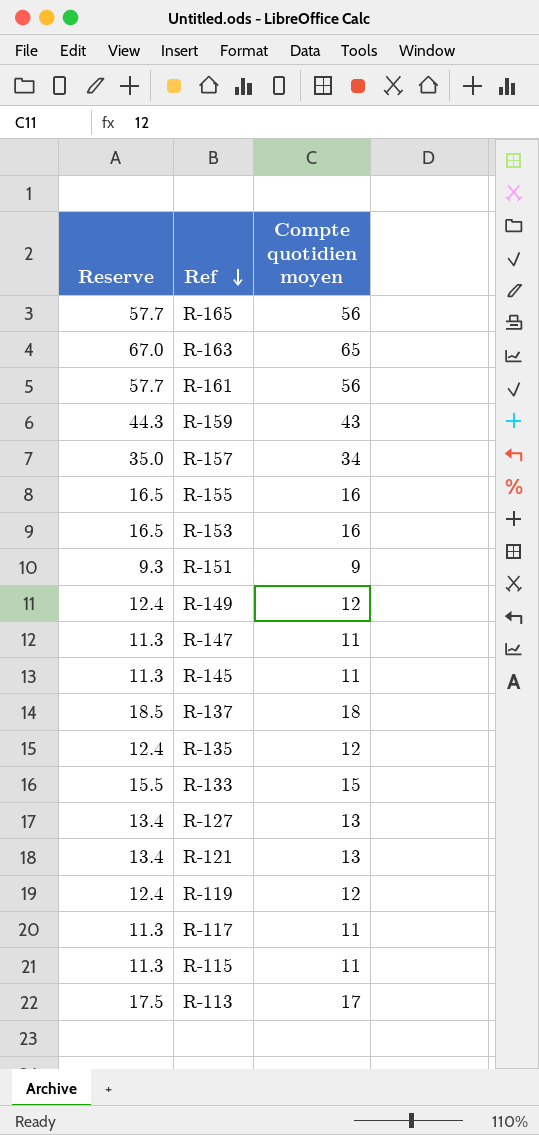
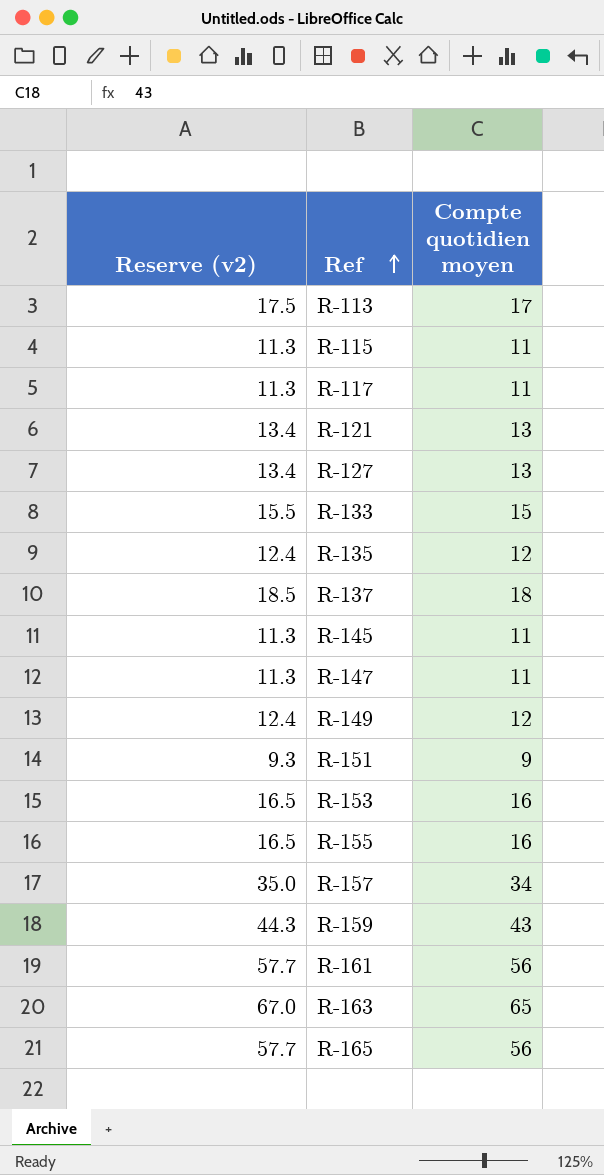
row order: Ref descending -> Ref ascending
column name: Reserve -> Reserve (v2)
row R-119: 12.4 | 12 -> none

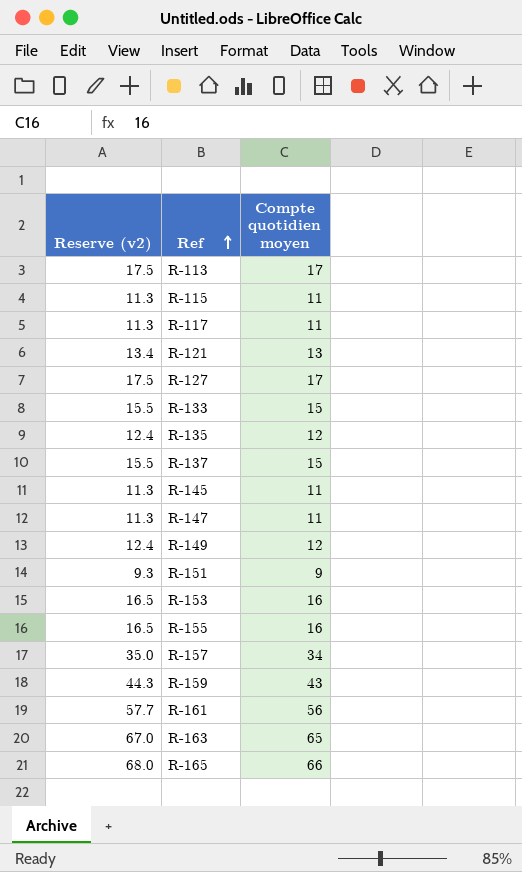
R-127 | Reserve (v2): 13.4 -> 17.5
R-127 | Compte quotidien moyen: 13 -> 17
R-137 | Reserve (v2): 18.5 -> 15.5
R-137 | Compte quotidien moyen: 18 -> 15
R-165 | Reserve (v2): 57.7 -> 68.0
R-165 | Compte quotidien moyen: 56 -> 66

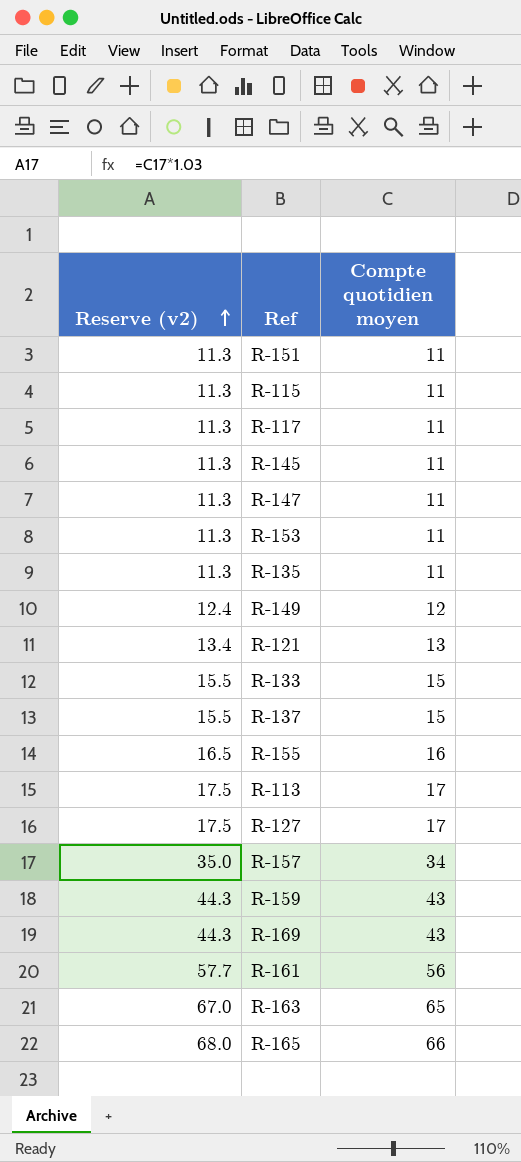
row order: Ref ascending -> Reserve (v2) ascending
R-151 | Reserve (v2): 9.3 -> 11.3
R-151 | Compte quotidien moyen: 9 -> 11
R-153 | Reserve (v2): 16.5 -> 11.3
R-153 | Compte quotidien moyen: 16 -> 11
R-135 | Reserve (v2): 12.4 -> 11.3
R-135 | Compte quotidien moyen: 12 -> 11
row R-169: none -> 44.3 | 43

